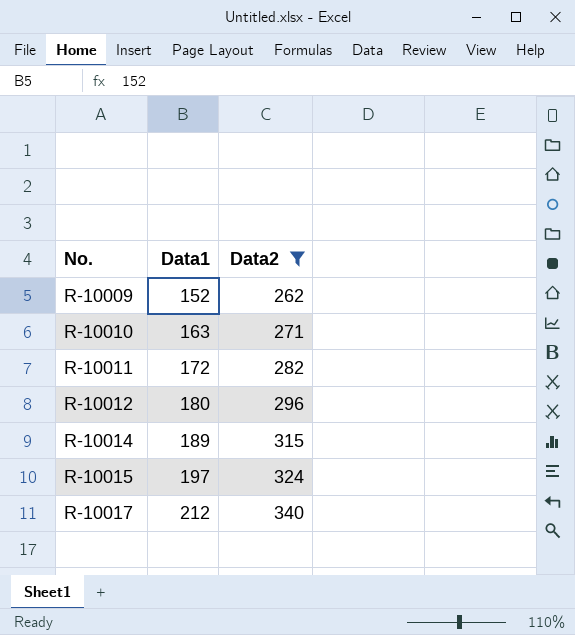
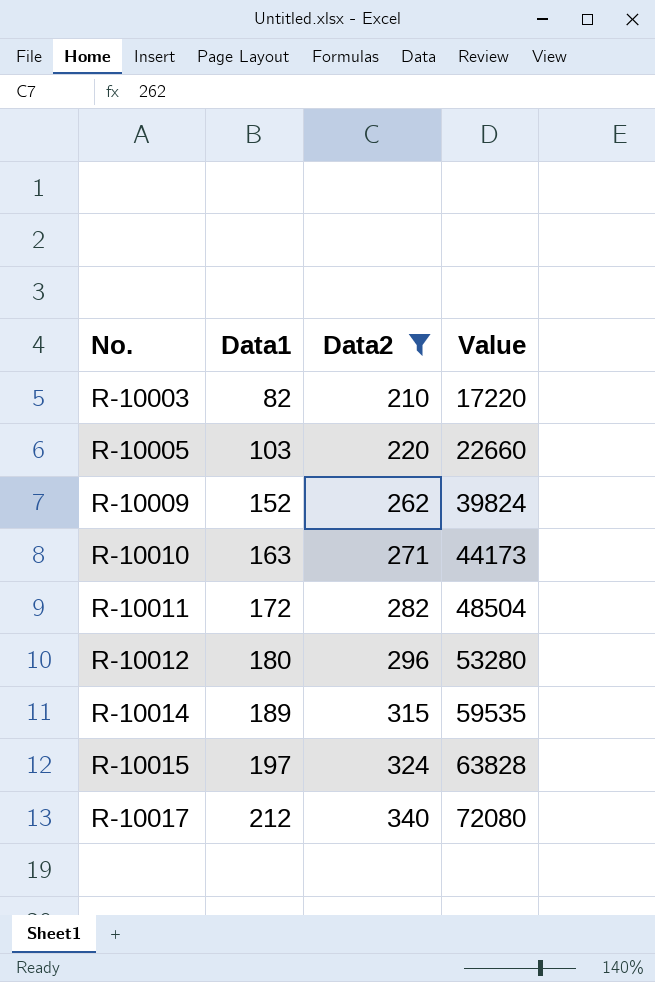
column Value | formula: none -> [Data1] * [Data2]
row R-10003: none -> 82 | 210 | 17220
row R-10005: none -> 103 | 220 | 22660

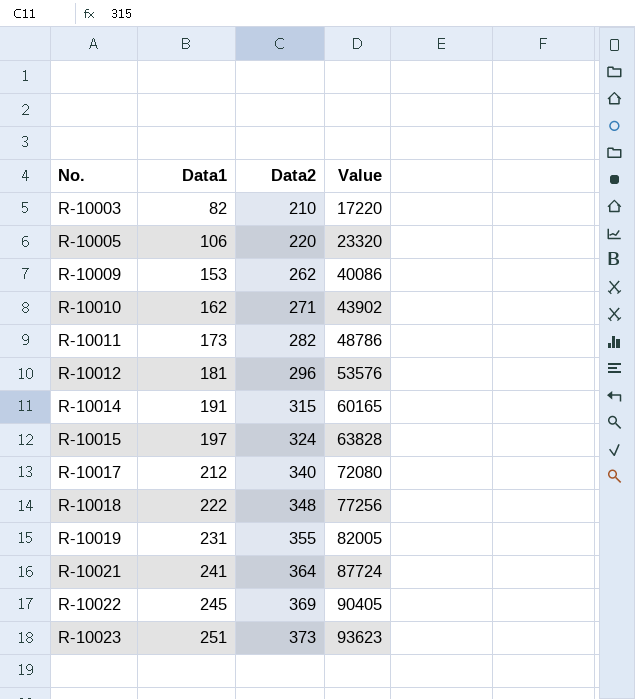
filter: Data2 <= 340 -> none
R-10005 | Data1: 103 -> 106
R-10005 | Value: 22660 -> 23320
R-10009 | Data1: 152 -> 153
R-10009 | Value: 39824 -> 40086
R-10010 | Data1: 163 -> 162
R-10010 | Value: 44173 -> 43902
R-10011 | Data1: 172 -> 173
R-10011 | Value: 48504 -> 48786
R-10012 | Data1: 180 -> 181
R-10012 | Value: 53280 -> 53576
R-10014 | Data1: 189 -> 191
R-10014 | Value: 59535 -> 60165

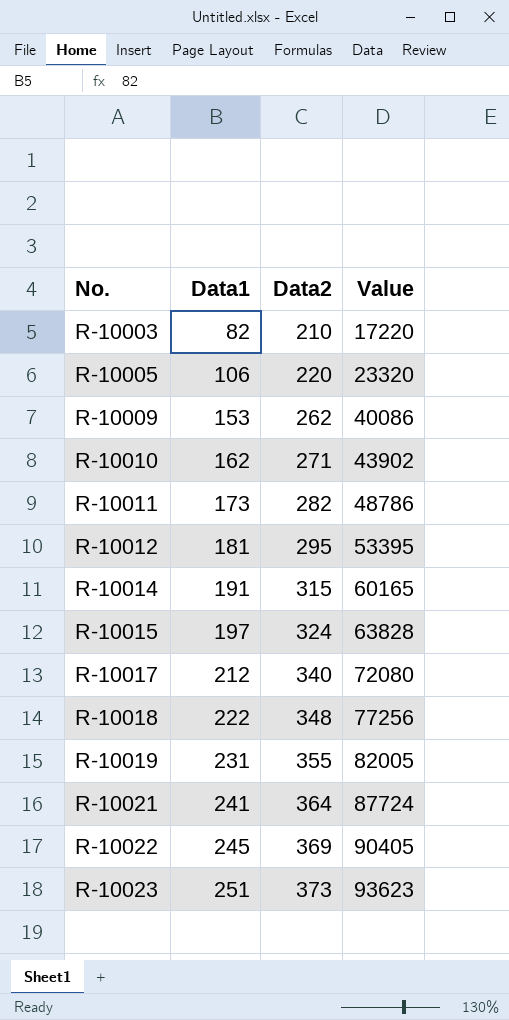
R-10012 | Data2: 296 -> 295
R-10012 | Value: 53576 -> 53395

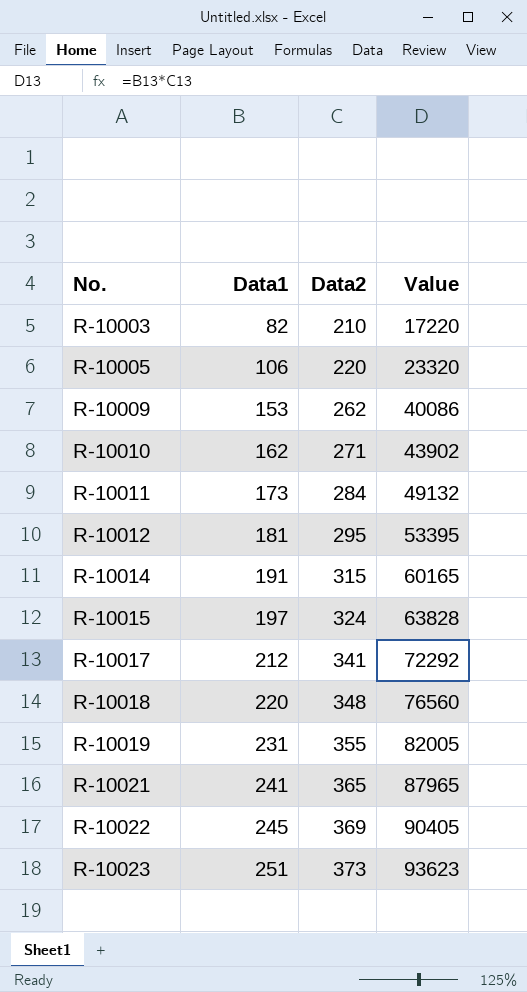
R-10011 | Data2: 282 -> 284
R-10011 | Value: 48786 -> 49132
R-10017 | Data2: 340 -> 341
R-10017 | Value: 72080 -> 72292
R-10018 | Data1: 222 -> 220
R-10018 | Value: 77256 -> 76560
R-10021 | Data2: 364 -> 365
R-10021 | Value: 87724 -> 87965

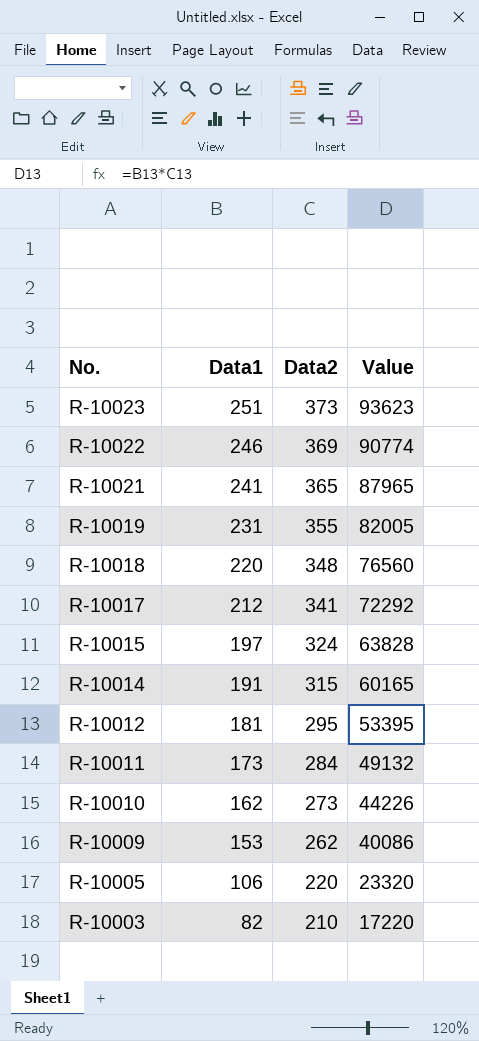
row order: No. ascending -> No. descending
R-10022 | Data1: 245 -> 246
R-10022 | Value: 90405 -> 90774
R-10010 | Data2: 271 -> 273
R-10010 | Value: 43902 -> 44226

